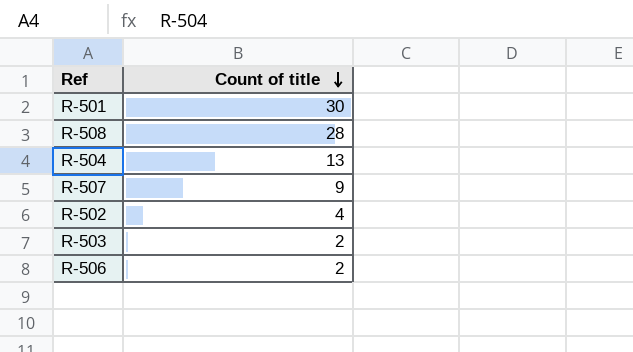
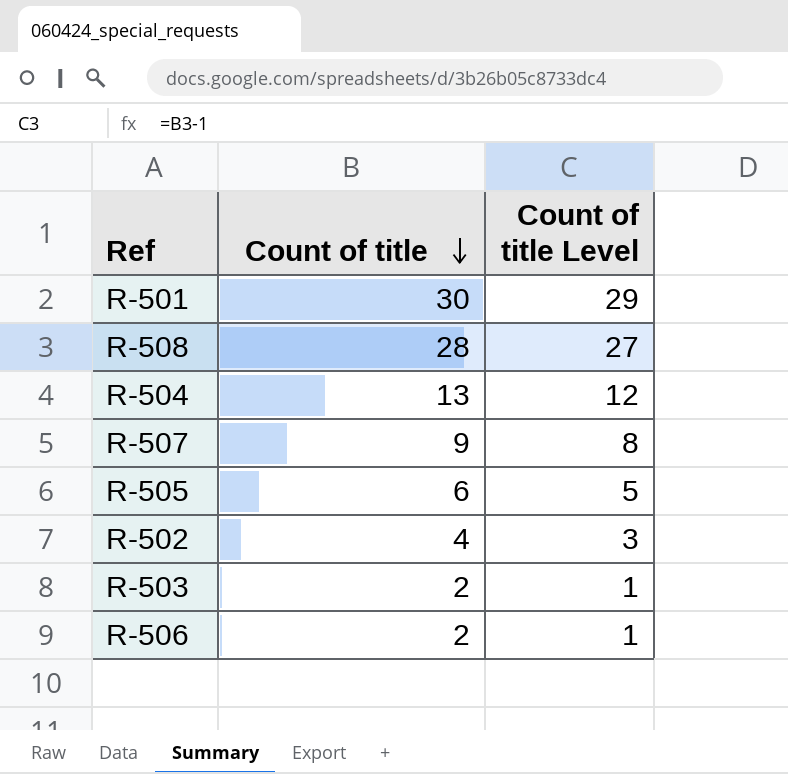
column Count of title Level | formula: none -> [Count of title] - 1
row R-505: none -> 6 | 5

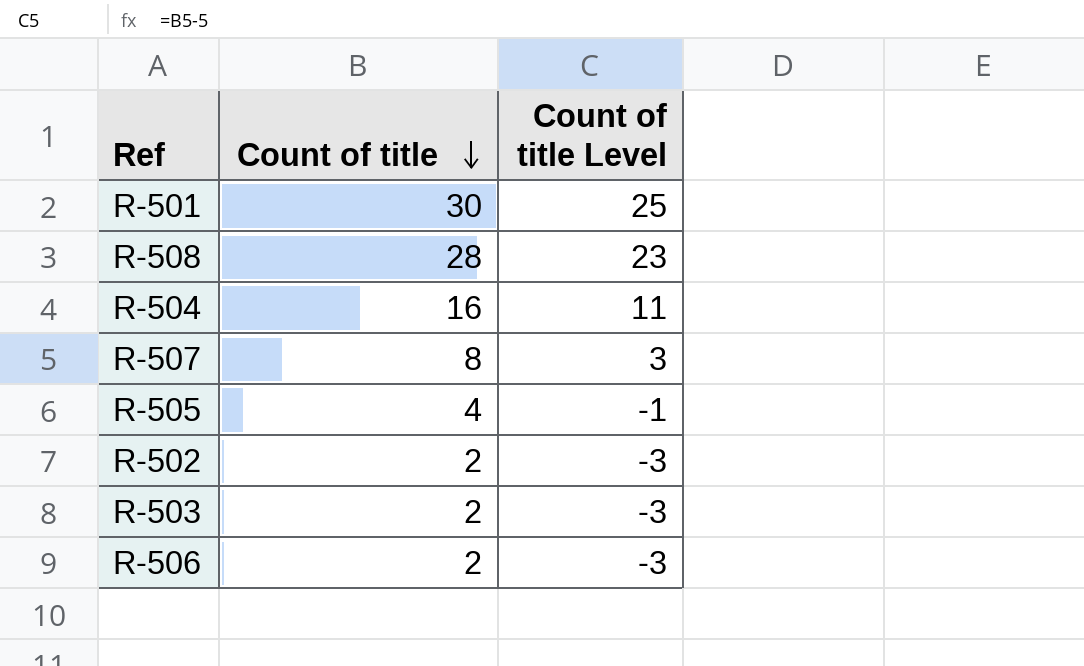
column Count of title Level | formula: [Count of title] - 1 -> [Count of title] - 5
R-504 | Count of title: 13 -> 16
R-507 | Count of title: 9 -> 8
R-505 | Count of title: 6 -> 4
R-502 | Count of title: 4 -> 2

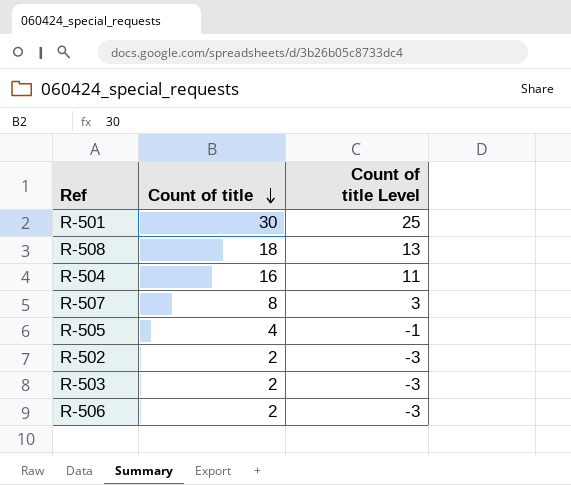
R-508 | Count of title: 28 -> 18
R-508 | Count of title Level: 23 -> 13

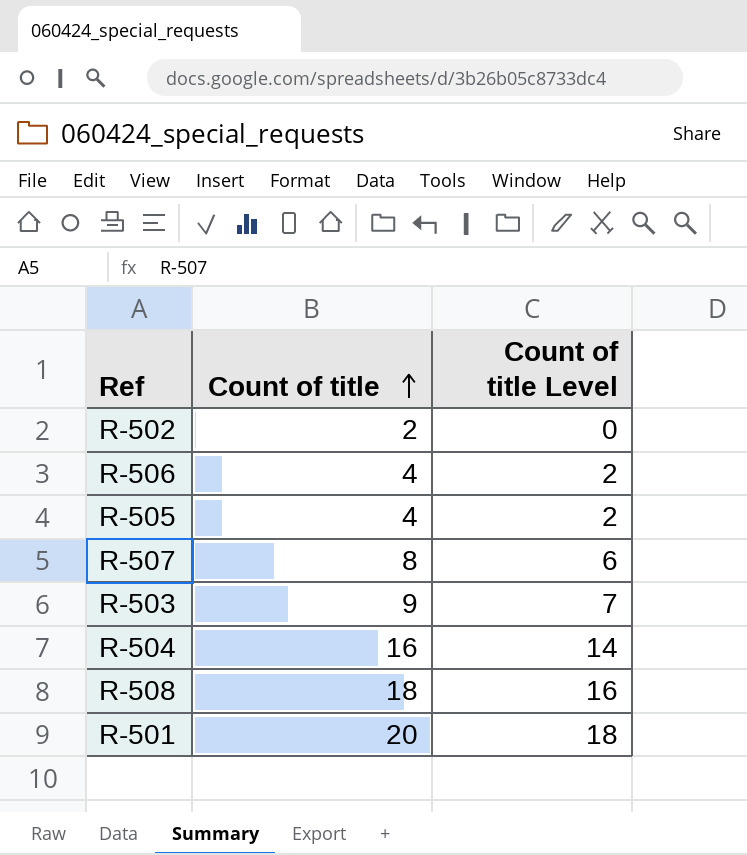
row order: Count of title descending -> Count of title ascending
column Count of title Level | formula: [Count of title] - 5 -> [Count of title] - 2
R-506 | Count of title: 2 -> 4
R-503 | Count of title: 2 -> 9
R-501 | Count of title: 30 -> 20

